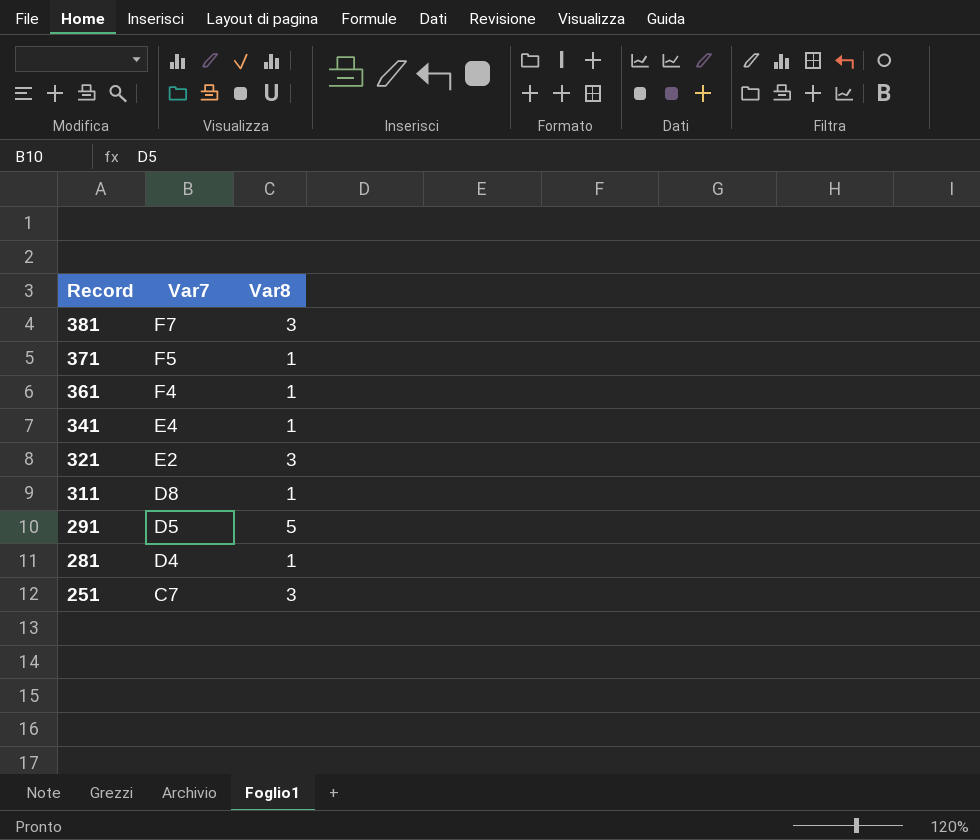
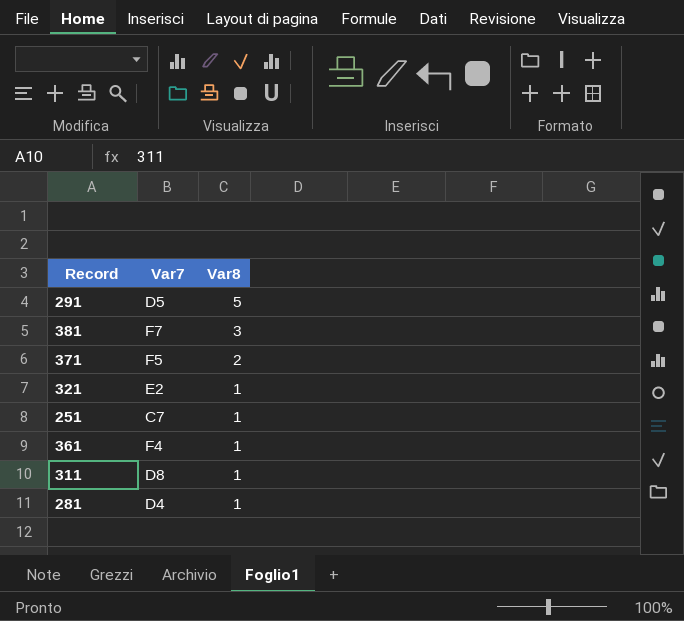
row order: Record descending -> Var8 descending
row 341: E4 | 1 -> none
371 | Var8: 1 -> 2
321 | Var8: 3 -> 1
251 | Var8: 3 -> 1

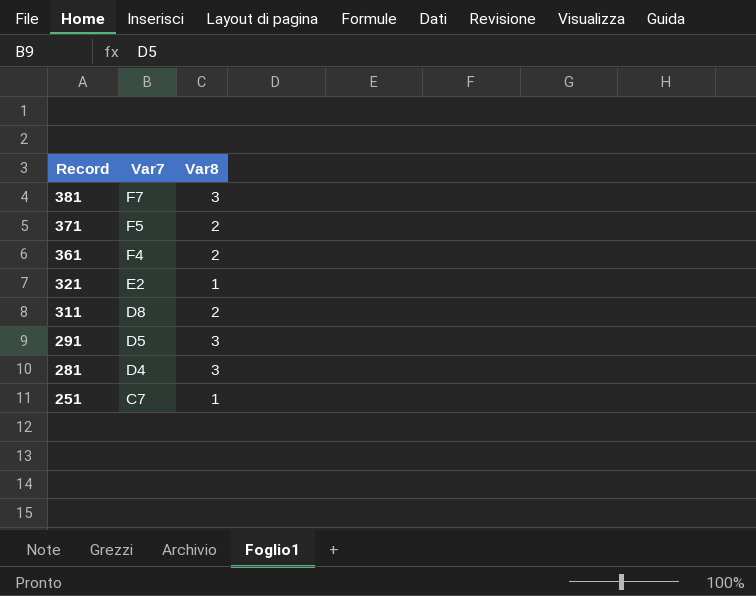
row order: Var8 descending -> Record descending
361 | Var8: 1 -> 2
311 | Var8: 1 -> 2
291 | Var8: 5 -> 3
281 | Var8: 1 -> 3

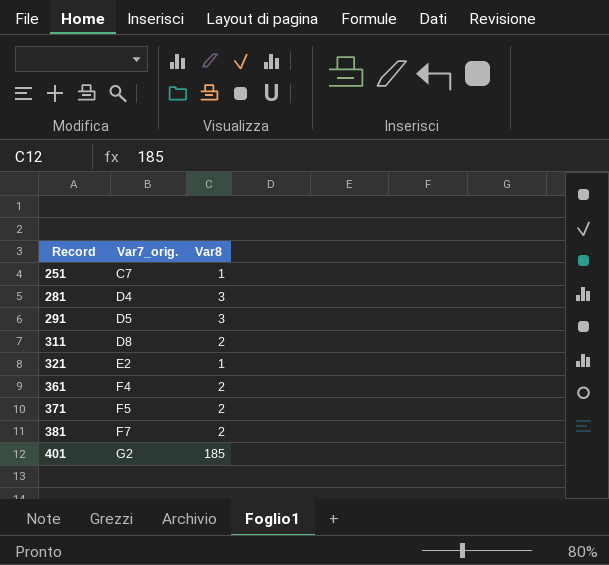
row order: Record descending -> Record ascending
column name: Var7 -> Var7_orig.
381 | Var8: 3 -> 2
row 401: none -> G2 | 185

